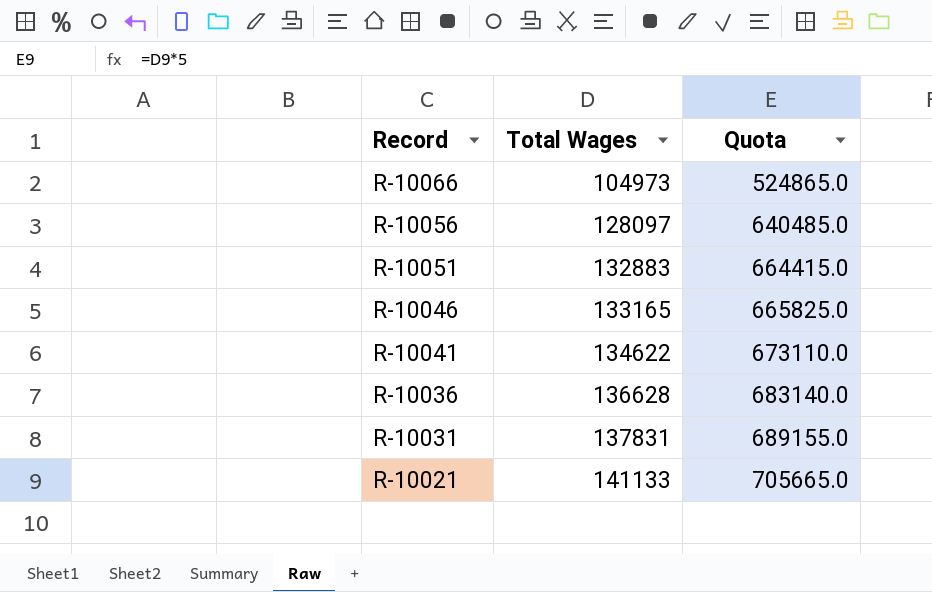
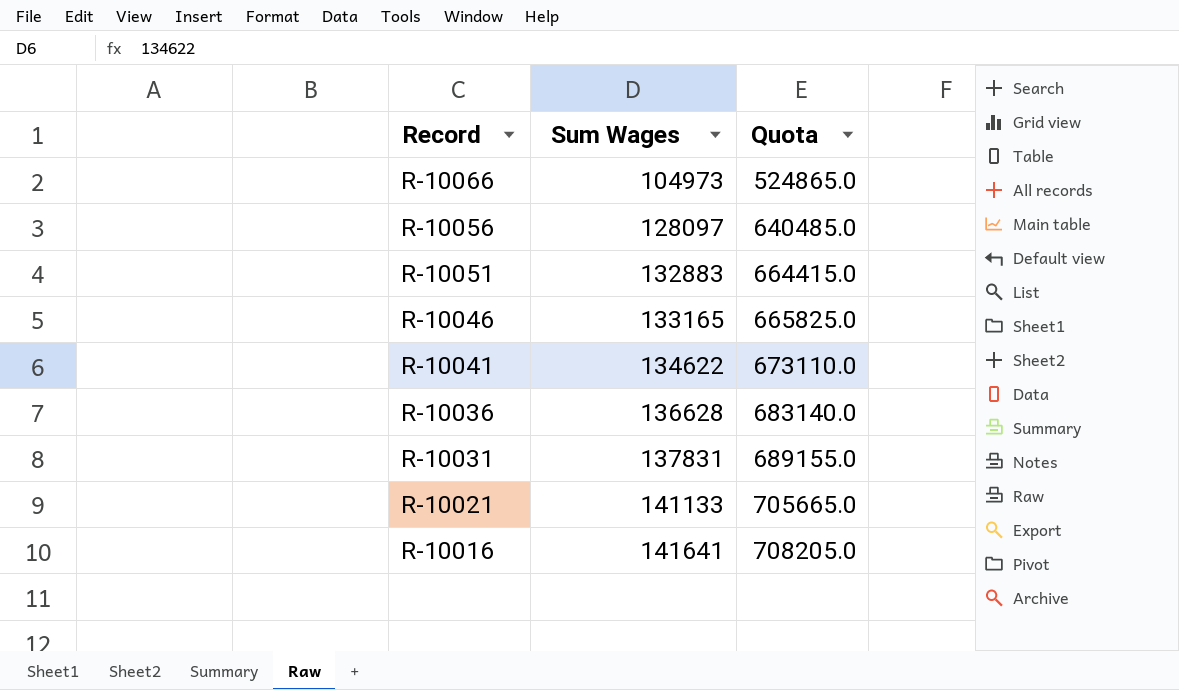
column name: Total Wages -> Sum Wages
row R-10016: none -> 141641 | 708205.0

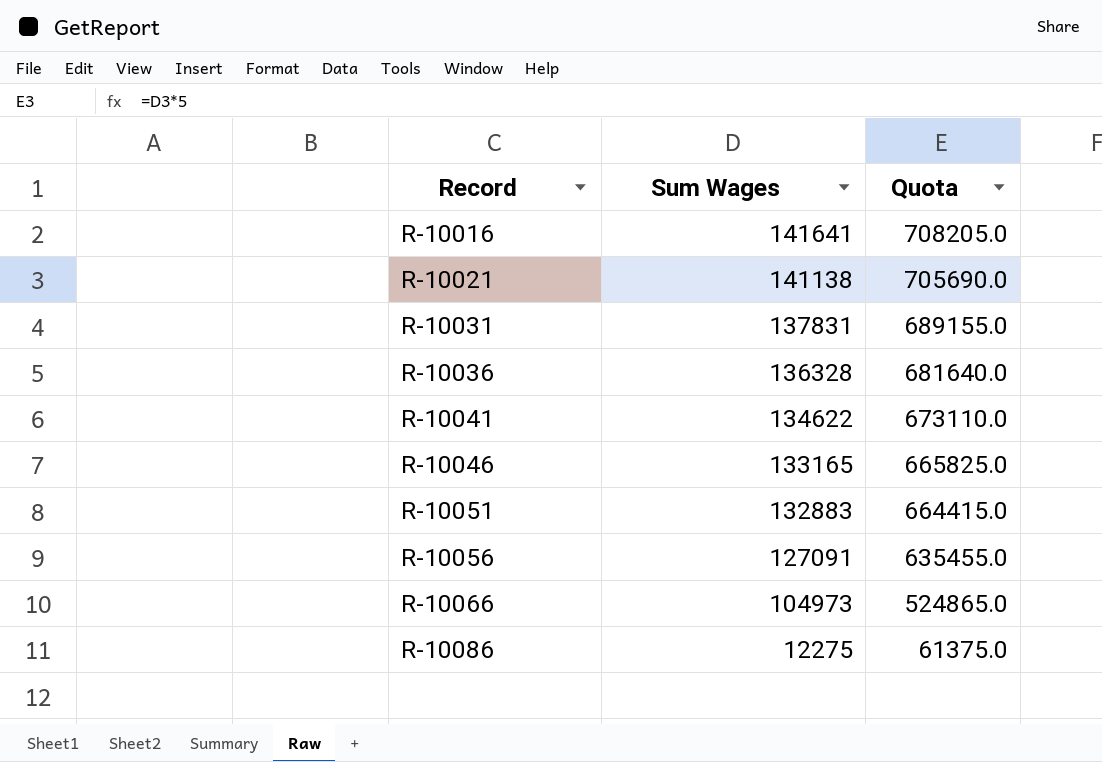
row order: Record descending -> Record ascending
R-10021 | Sum Wages: 141133 -> 141138
R-10021 | Quota: 705665.0 -> 705690.0
R-10036 | Sum Wages: 136628 -> 136328
R-10036 | Quota: 683140.0 -> 681640.0
R-10056 | Sum Wages: 128097 -> 127091
R-10056 | Quota: 640485.0 -> 635455.0
row R-10086: none -> 12275 | 61375.0

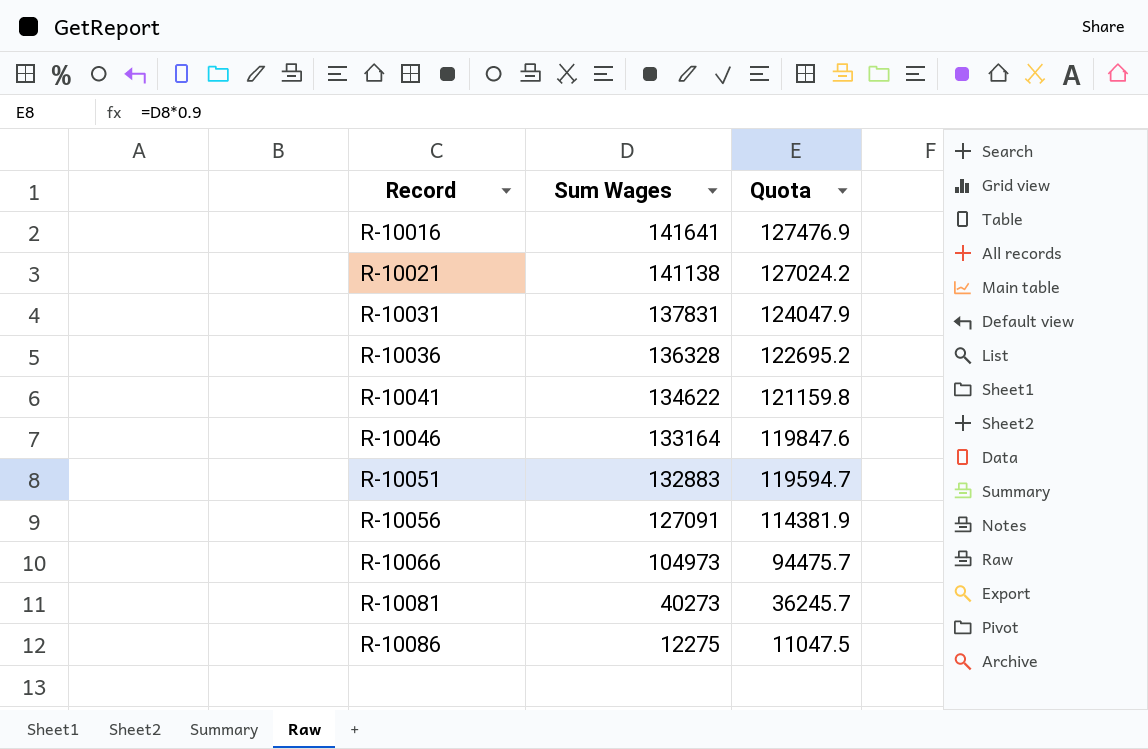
column Quota | formula: [Sum Wages] * 5 -> [Sum Wages] * 0.9
R-10046 | Sum Wages: 133165 -> 133164
row R-10081: none -> 40273 | 36245.7

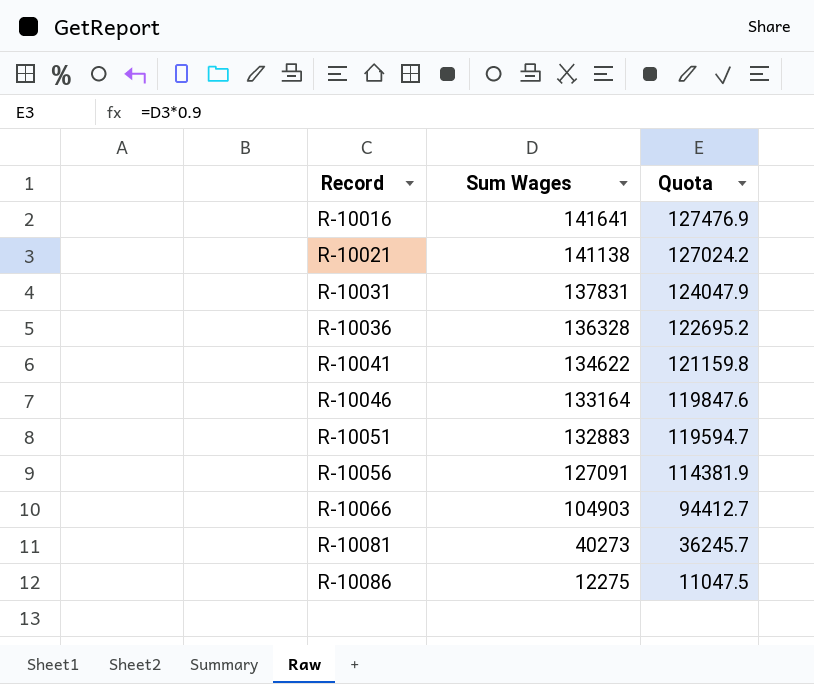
R-10066 | Sum Wages: 104973 -> 104903
R-10066 | Quota: 94475.7 -> 94412.7

